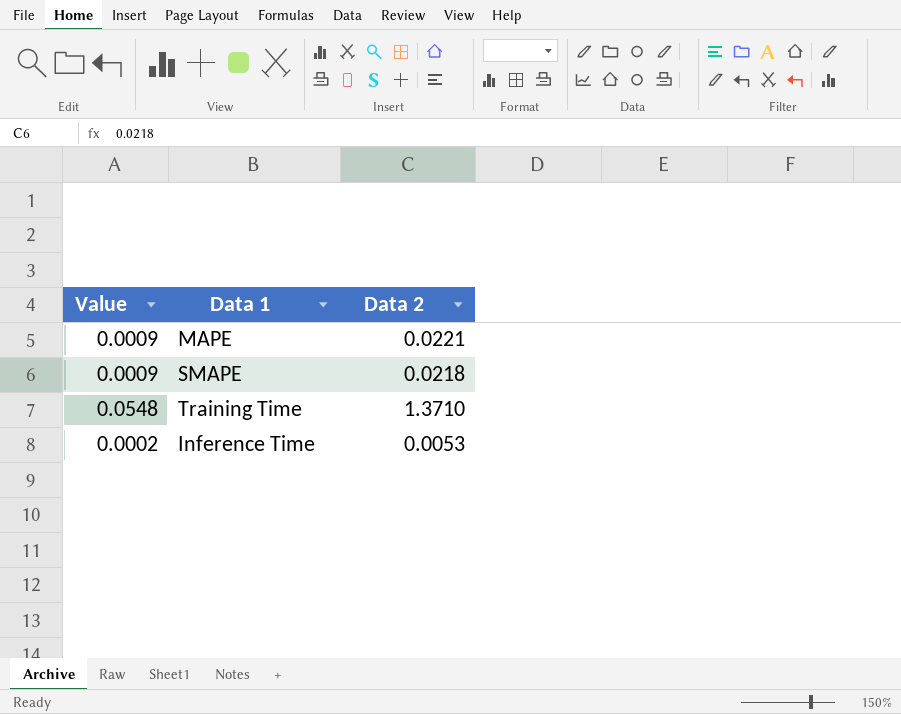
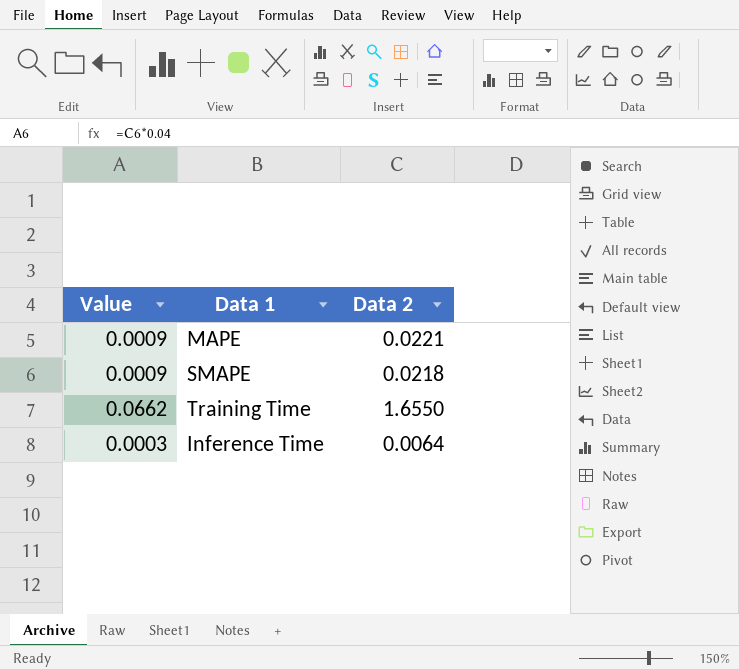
Training Time | Value: 0.0548 -> 0.0662
Training Time | Data 2: 1.3710 -> 1.6550
Inference Time | Value: 0.0002 -> 0.0003
Inference Time | Data 2: 0.0053 -> 0.0064

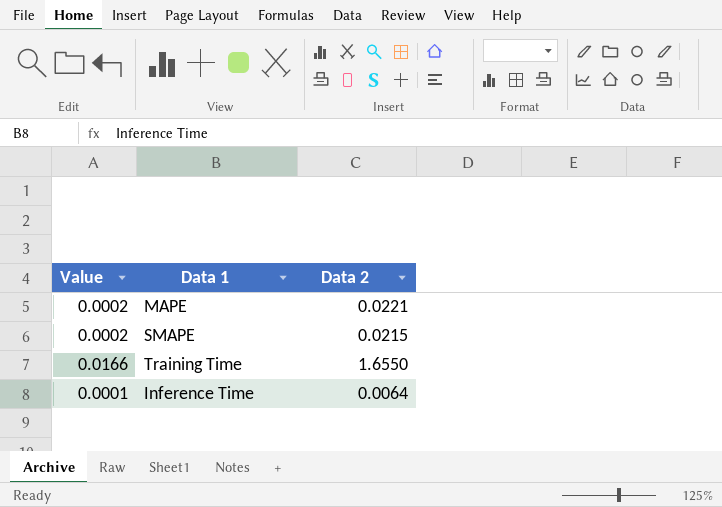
column Value | formula: [Data 2] * 0.04 -> [Data 2] * 0.01
SMAPE | Data 2: 0.0218 -> 0.0215

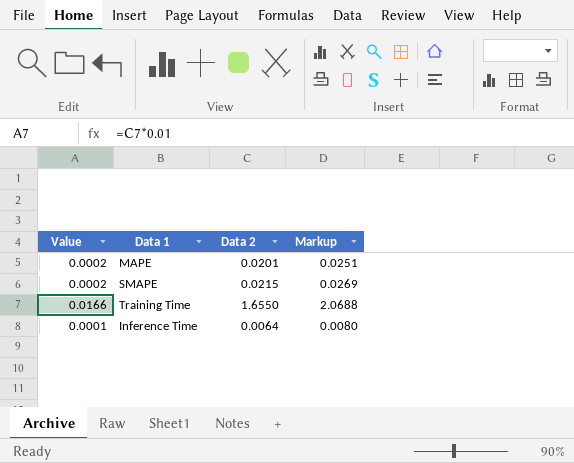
column Markup | formula: none -> [Data 2] * 1.25
MAPE | Data 2: 0.0221 -> 0.0201

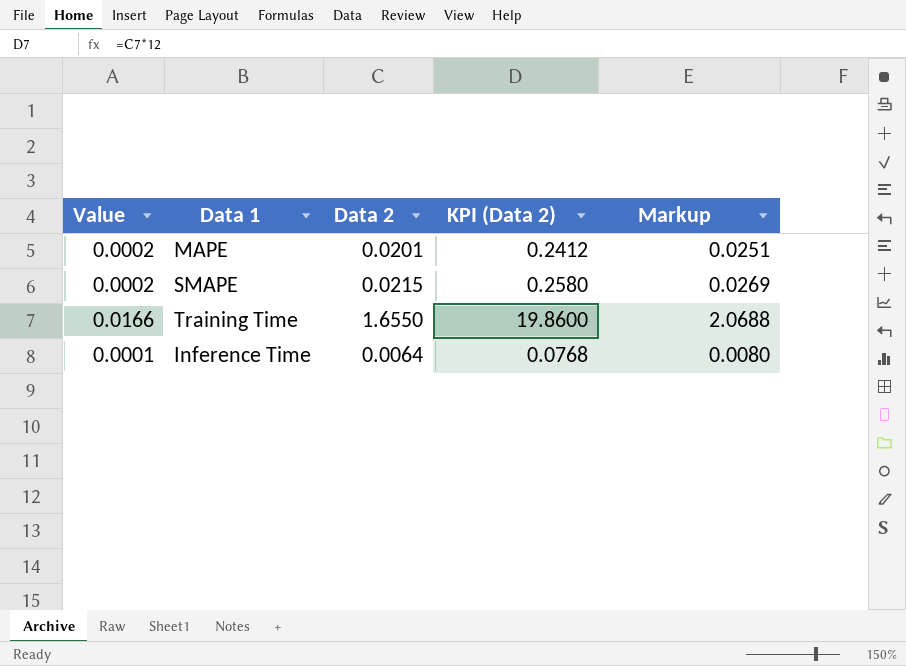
column KPI (Data 2) | formula: none -> [Data 2] * 12

